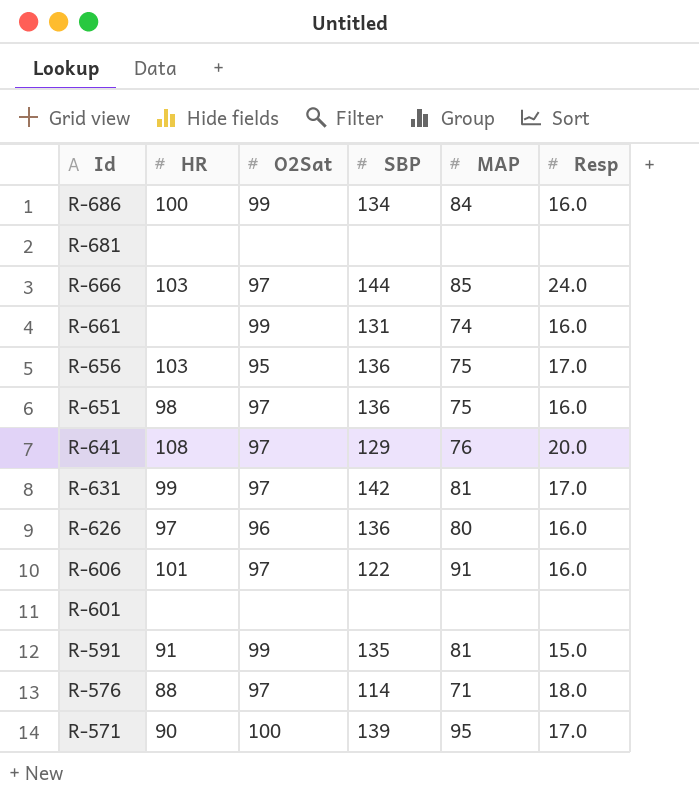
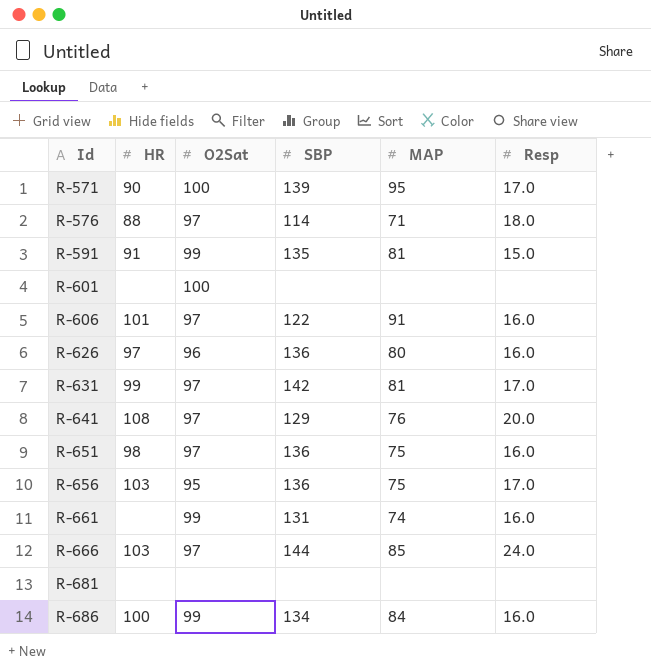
row order: Id descending -> Id ascending
R-601 | O2Sat: none -> 100

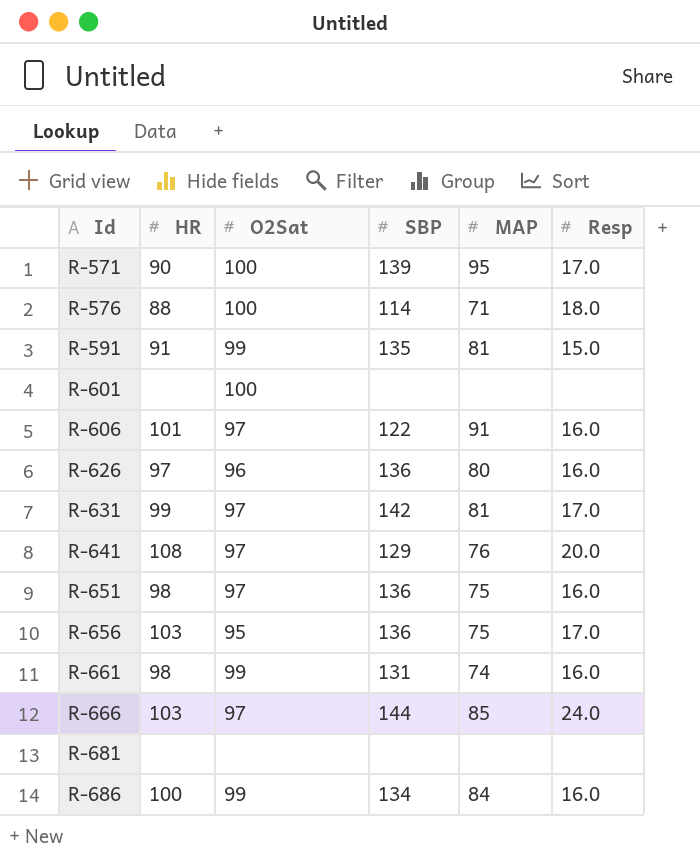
R-576 | O2Sat: 97 -> 100
R-661 | HR: none -> 98

